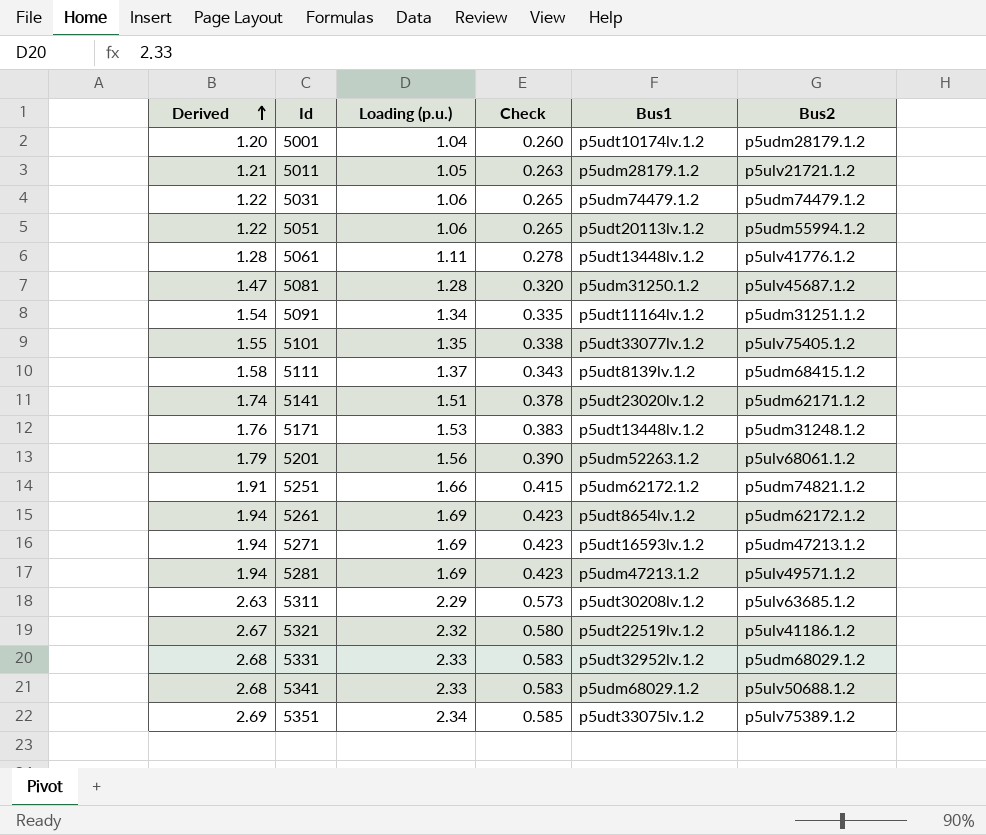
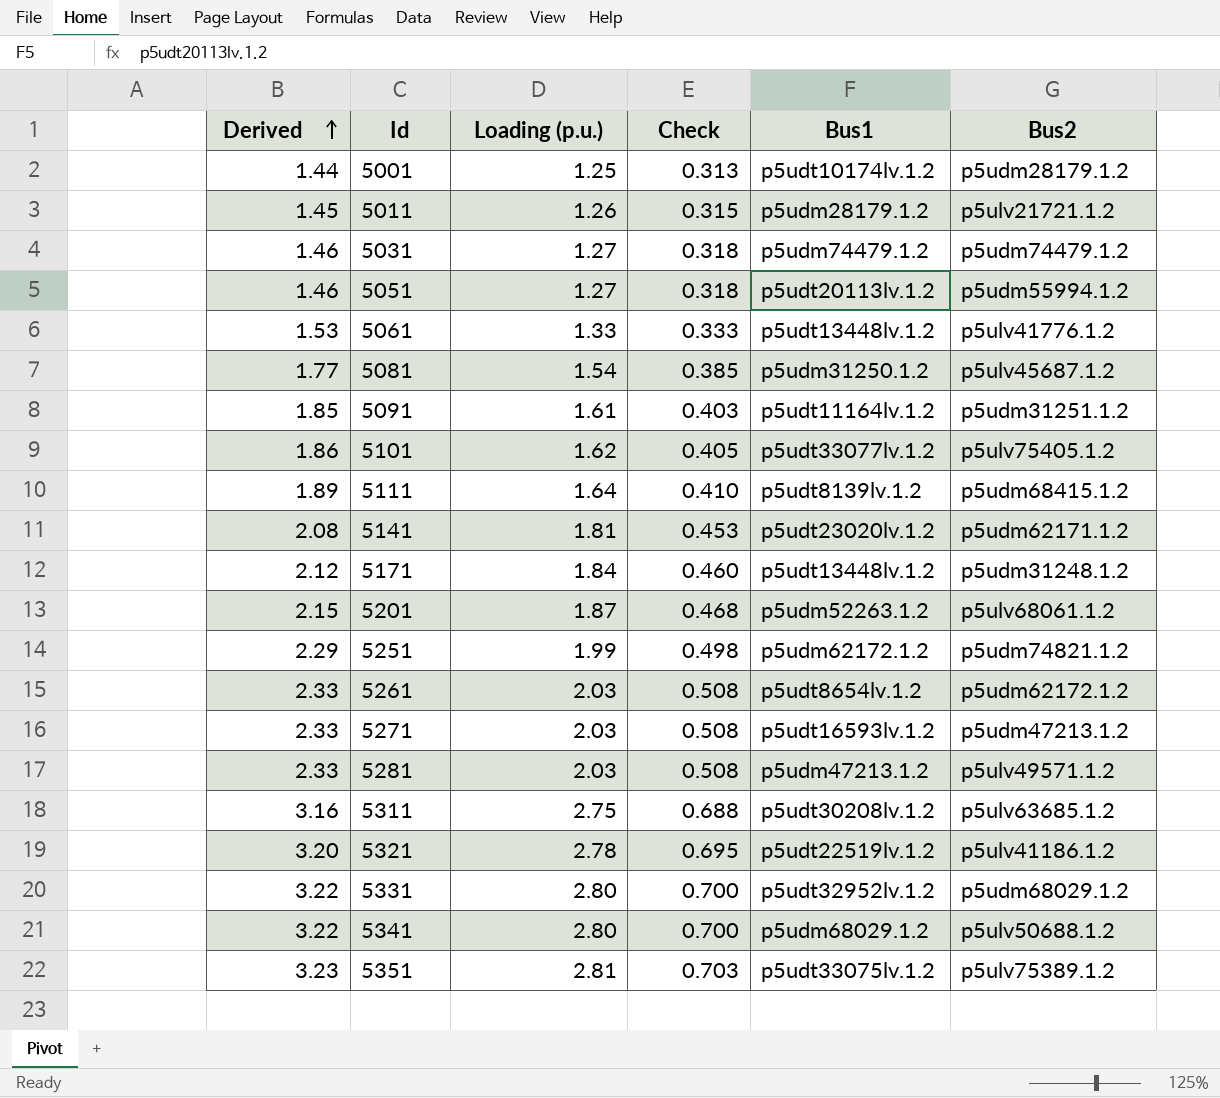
5001 | Derived: 1.20 -> 1.44
5001 | Loading (p.u.): 1.04 -> 1.25
5001 | Check: 0.260 -> 0.313
5011 | Derived: 1.21 -> 1.45
5011 | Loading (p.u.): 1.05 -> 1.26
5011 | Check: 0.263 -> 0.315
5031 | Derived: 1.22 -> 1.46
5031 | Loading (p.u.): 1.06 -> 1.27
5031 | Check: 0.265 -> 0.318
5051 | Derived: 1.22 -> 1.46
5051 | Loading (p.u.): 1.06 -> 1.27
5051 | Check: 0.265 -> 0.318
5061 | Derived: 1.28 -> 1.53
5061 | Loading (p.u.): 1.11 -> 1.33
5061 | Check: 0.278 -> 0.333
5081 | Derived: 1.47 -> 1.77
5081 | Loading (p.u.): 1.28 -> 1.54
5081 | Check: 0.320 -> 0.385
5091 | Derived: 1.54 -> 1.85
5091 | Loading (p.u.): 1.34 -> 1.61
5091 | Check: 0.335 -> 0.403
5101 | Derived: 1.55 -> 1.86
5101 | Loading (p.u.): 1.35 -> 1.62
5101 | Check: 0.338 -> 0.405
5111 | Derived: 1.58 -> 1.89
5111 | Loading (p.u.): 1.37 -> 1.64
5111 | Check: 0.343 -> 0.410
5141 | Derived: 1.74 -> 2.08
5141 | Loading (p.u.): 1.51 -> 1.81
5141 | Check: 0.378 -> 0.453
5171 | Derived: 1.76 -> 2.12
5171 | Loading (p.u.): 1.53 -> 1.84
5171 | Check: 0.383 -> 0.460
5201 | Derived: 1.79 -> 2.15
5201 | Loading (p.u.): 1.56 -> 1.87
5201 | Check: 0.390 -> 0.468
5251 | Derived: 1.91 -> 2.29
5251 | Loading (p.u.): 1.66 -> 1.99
5251 | Check: 0.415 -> 0.498
5261 | Derived: 1.94 -> 2.33
5261 | Loading (p.u.): 1.69 -> 2.03
5261 | Check: 0.423 -> 0.508
5271 | Derived: 1.94 -> 2.33
5271 | Loading (p.u.): 1.69 -> 2.03
5271 | Check: 0.423 -> 0.508
5281 | Derived: 1.94 -> 2.33
5281 | Loading (p.u.): 1.69 -> 2.03
5281 | Check: 0.423 -> 0.508
5311 | Derived: 2.63 -> 3.16
5311 | Loading (p.u.): 2.29 -> 2.75
5311 | Check: 0.573 -> 0.688
5321 | Derived: 2.67 -> 3.20
5321 | Loading (p.u.): 2.32 -> 2.78
5321 | Check: 0.580 -> 0.695
5331 | Derived: 2.68 -> 3.22
5331 | Loading (p.u.): 2.33 -> 2.80
5331 | Check: 0.583 -> 0.700
5341 | Derived: 2.68 -> 3.22
5341 | Loading (p.u.): 2.33 -> 2.80
5341 | Check: 0.583 -> 0.700
5351 | Derived: 2.69 -> 3.23
5351 | Loading (p.u.): 2.34 -> 2.81
5351 | Check: 0.585 -> 0.703

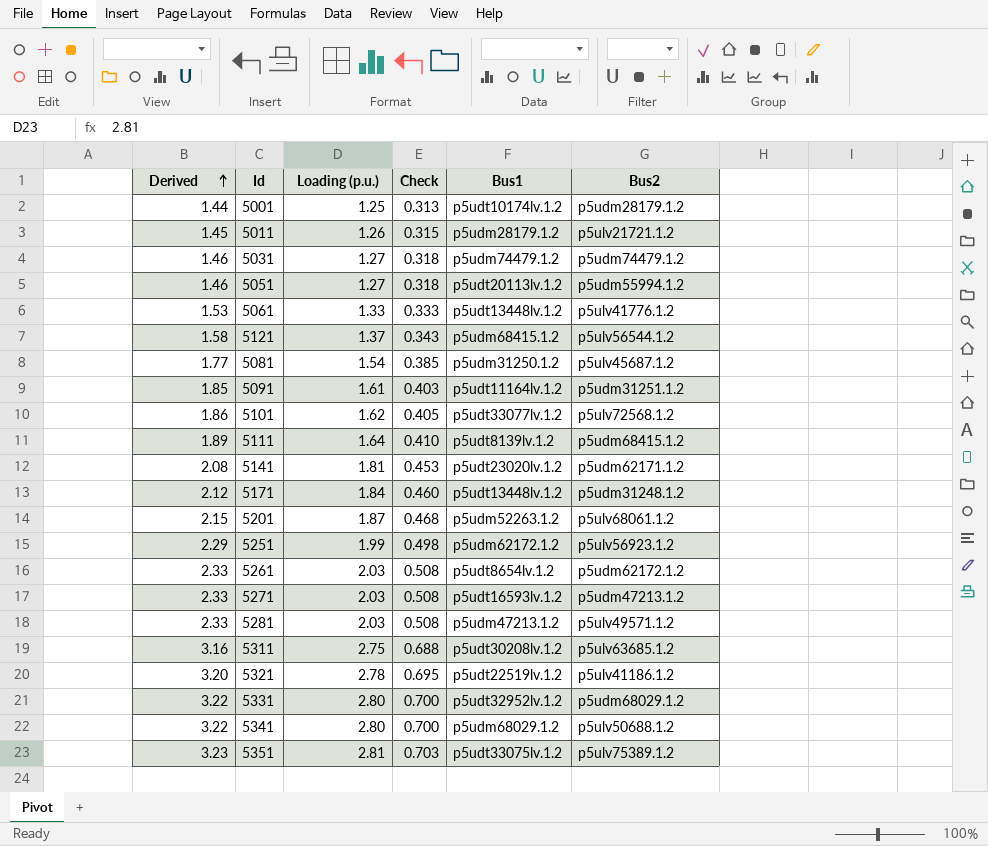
row 5121: none -> 1.58 | 1.37 | 0.343 | p5udm68415.1.2 | p5ulv56544.1.2
5101 | Bus2: p5ulv75405.1.2 -> p5ulv72568.1.2
5251 | Bus2: p5udm74821.1.2 -> p5ulv56923.1.2

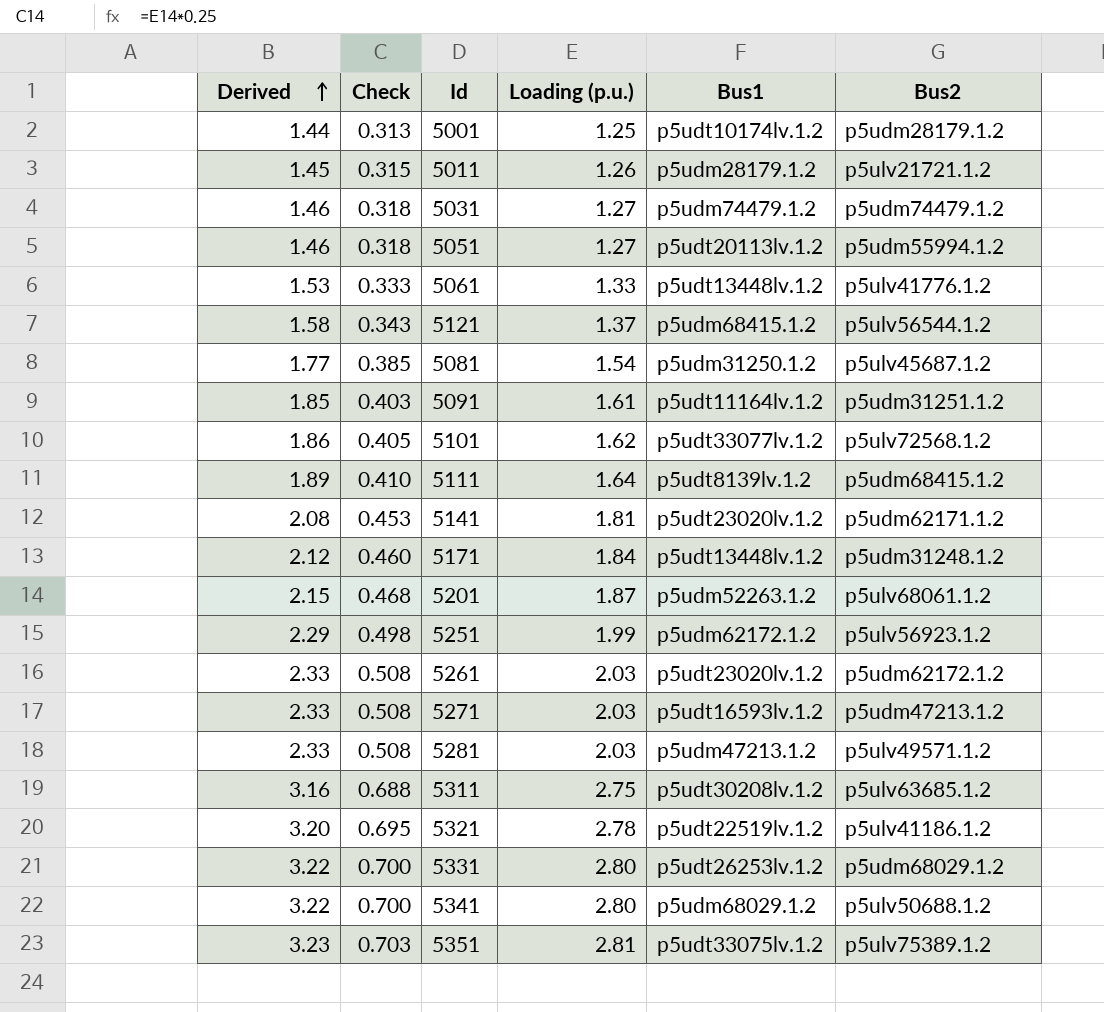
column Check | position: 4 -> 2
5261 | Bus1: p5udt8654lv.1.2 -> p5udt23020lv.1.2
5331 | Bus1: p5udt32952lv.1.2 -> p5udt26253lv.1.2

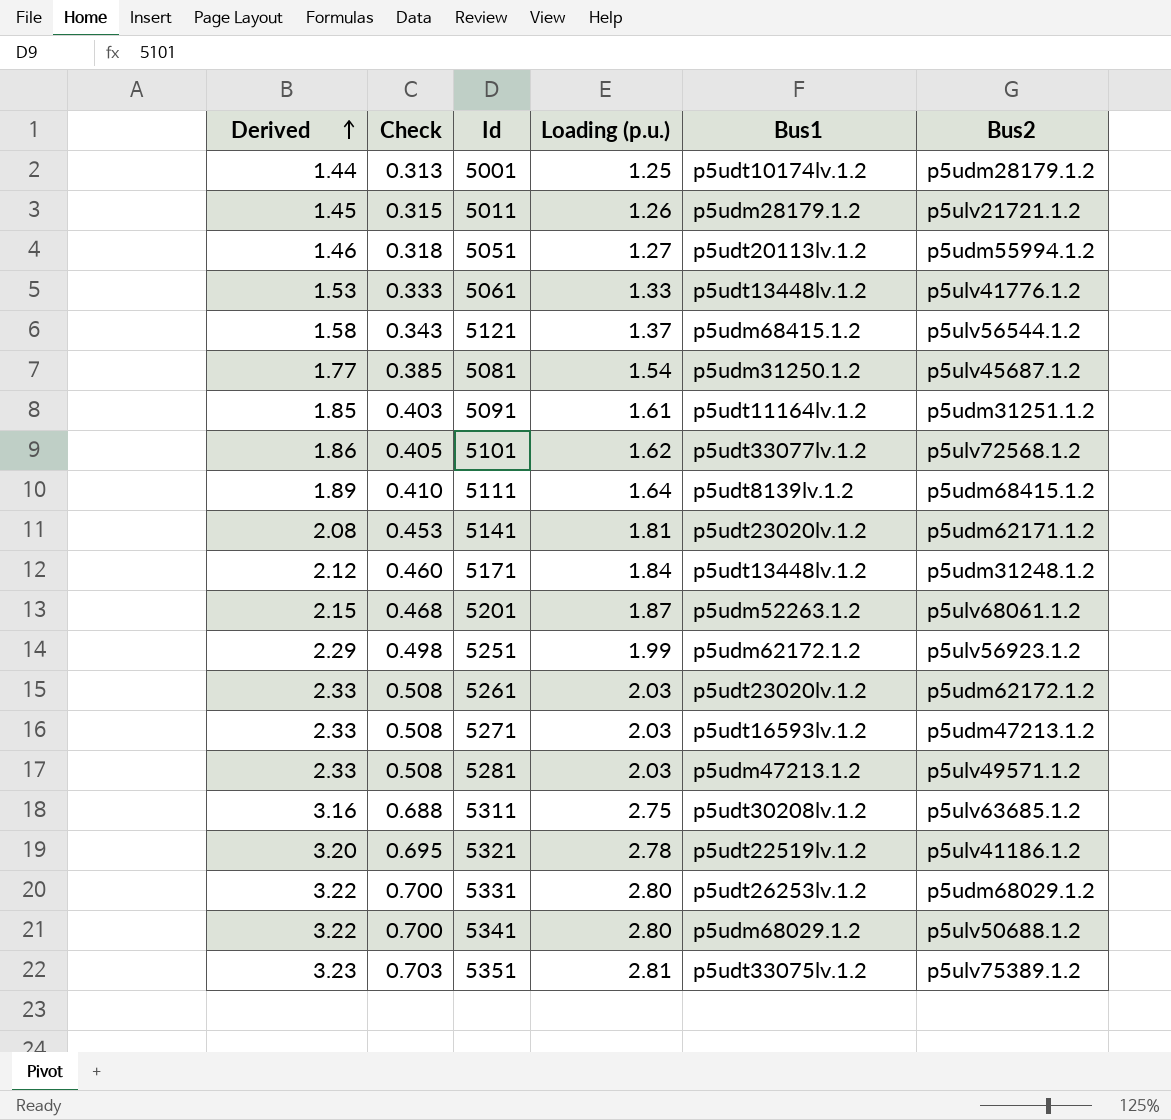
row 5031: 1.46 | 0.318 | 1.27 | p5udm74479.1.2 | p5udm74479.1.2 -> none

